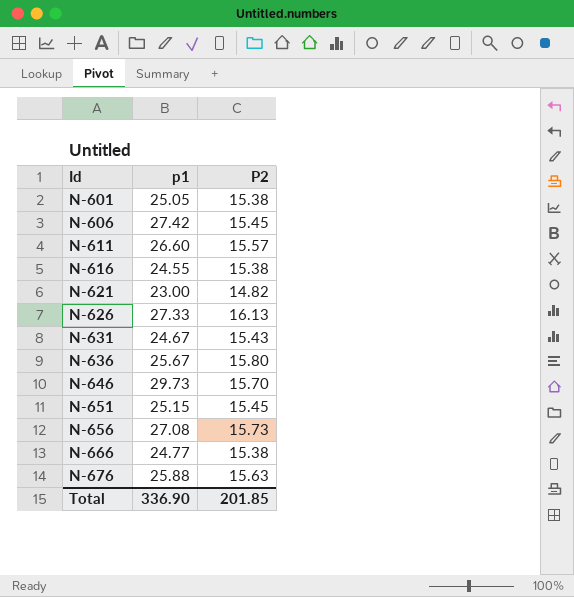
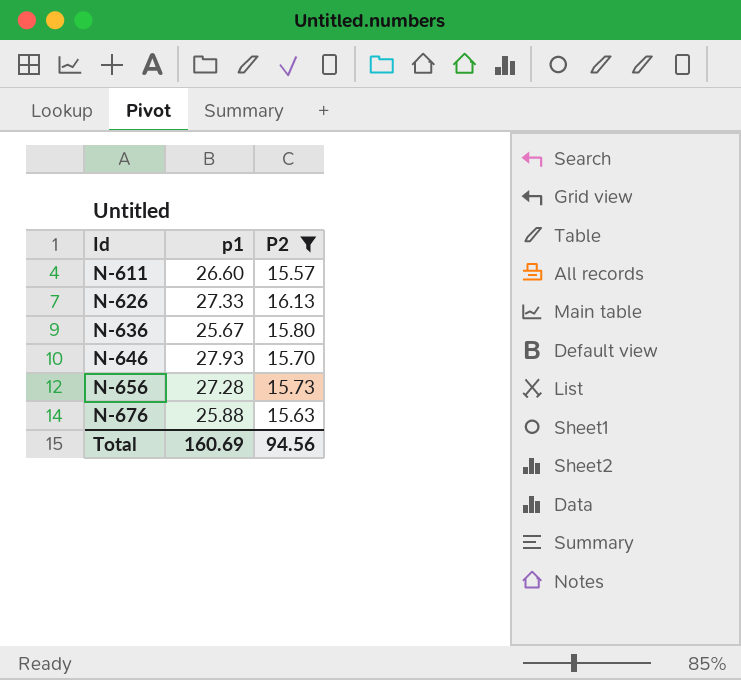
filter: none -> P2 >= 15.57
N-646 | p1: 29.73 -> 27.93
N-656 | p1: 27.08 -> 27.28
Total | p1: 336.90 -> 160.69
Total | P2: 201.85 -> 94.56

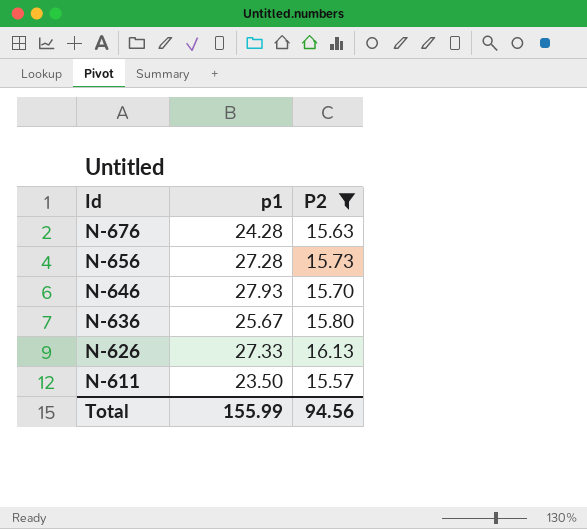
row order: Id ascending -> Id descending
N-676 | p1: 25.88 -> 24.28
N-611 | p1: 26.60 -> 23.50
Total | p1: 160.69 -> 155.99

